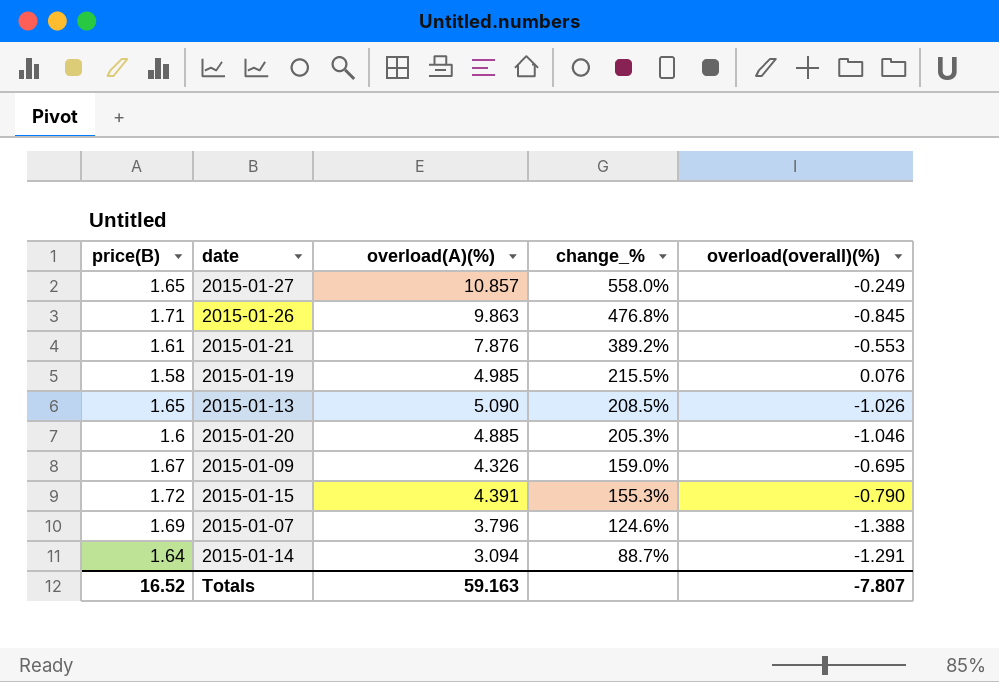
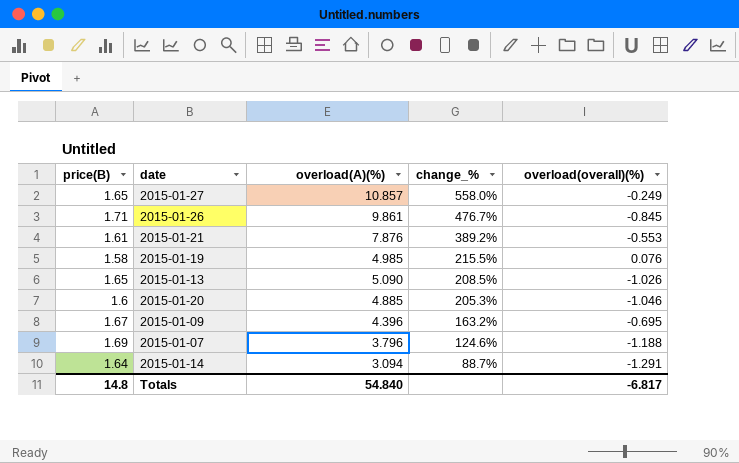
row 2015-01-15: 1.72 | 4.391 | 155.3% | -0.790 -> none
2015-01-26 | overload(A)(%): 9.863 -> 9.861
2015-01-26 | change_%: 476.8% -> 476.7%
2015-01-09 | overload(A)(%): 4.326 -> 4.396
2015-01-09 | change_%: 159.0% -> 163.2%
2015-01-07 | overload(overall)(%): -1.388 -> -1.188
Totals | price(B): 16.52 -> 14.8
Totals | overload(A)(%): 59.163 -> 54.840
Totals | overload(overall)(%): -7.807 -> -6.817

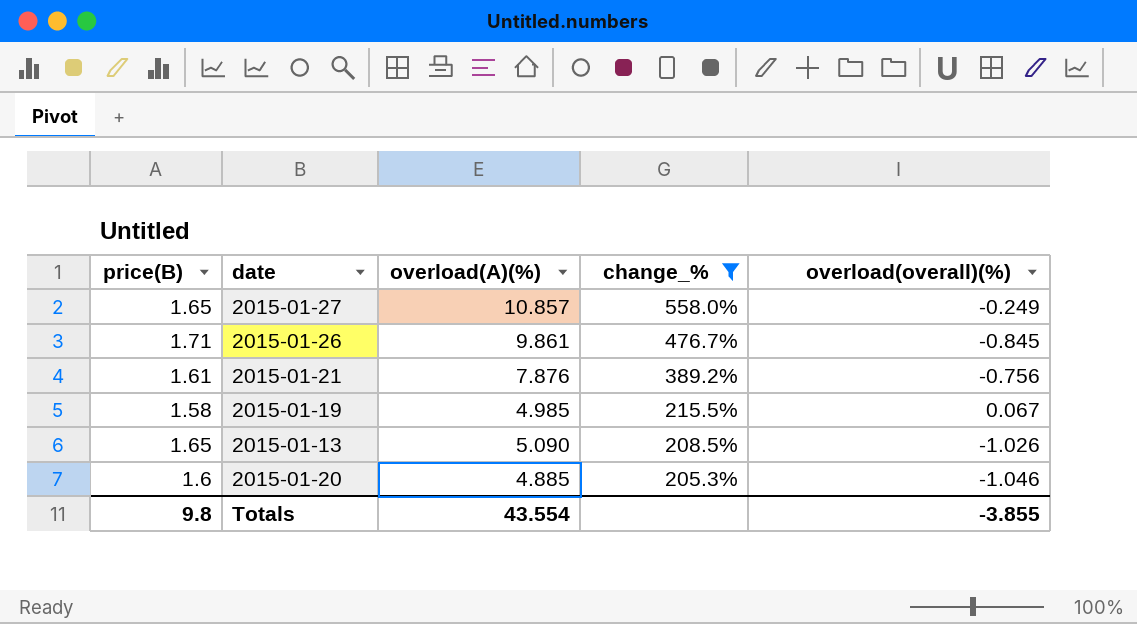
filter: none -> change_% >= 205.3%
2015-01-21 | overload(overall)(%): -0.553 -> -0.756
2015-01-19 | overload(overall)(%): 0.076 -> 0.067
Totals | price(B): 14.8 -> 9.8
Totals | overload(A)(%): 54.840 -> 43.554
Totals | overload(overall)(%): -6.817 -> -3.855

